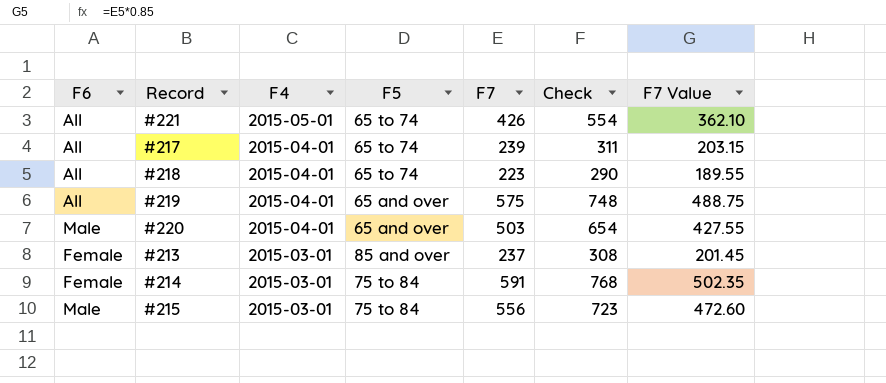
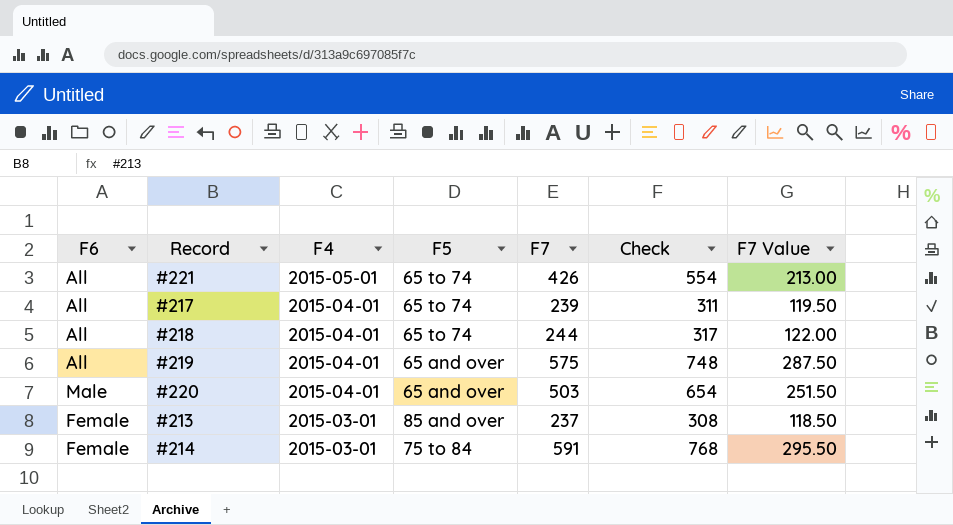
column F7 Value | formula: [F7] * 0.85 -> [F7] * 0.5
row #215: Male | 2015-03-01 | 75 to 84 | 556 | 723 | 472.60 -> none
#218 | F7: 223 -> 244
#218 | Check: 290 -> 317

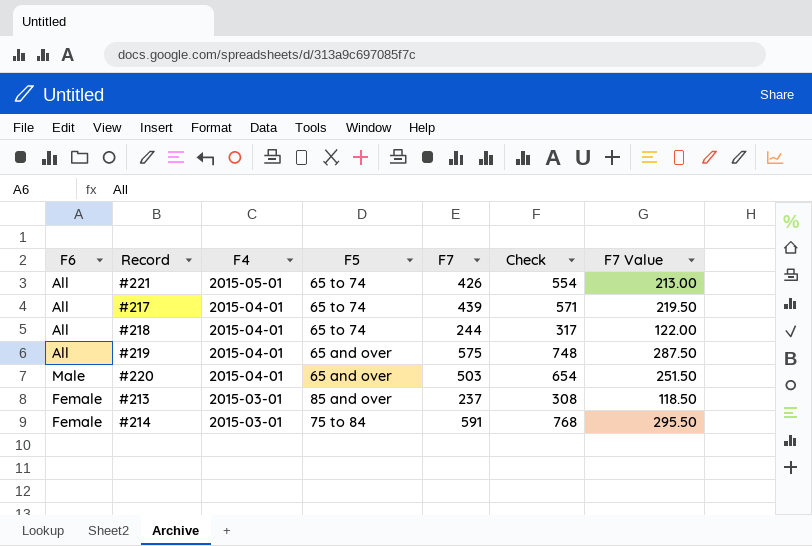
#217 | F7: 239 -> 439
#217 | Check: 311 -> 571
#217 | F7 Value: 119.50 -> 219.50

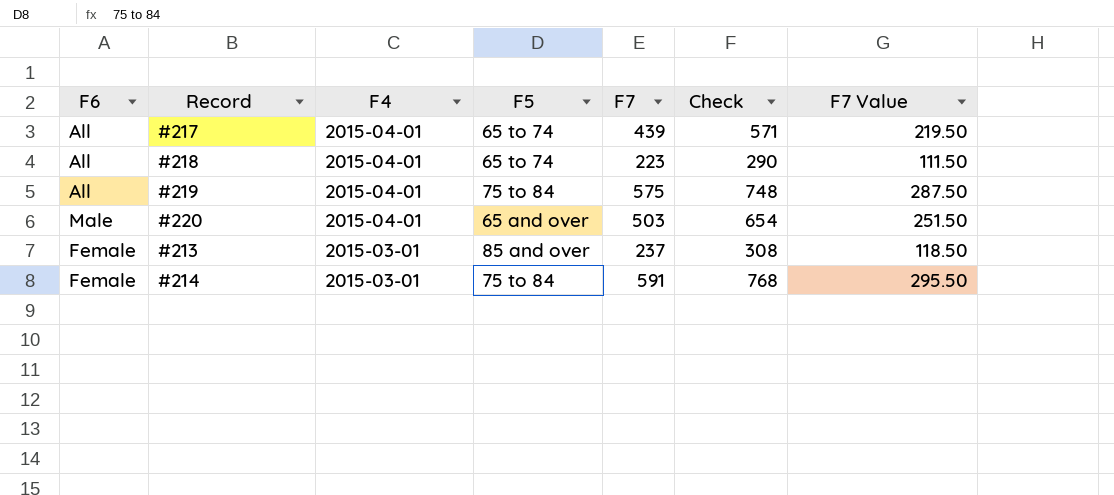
row #221: All | 2015-05-01 | 65 to 74 | 426 | 554 | 213.00 -> none
#218 | F7: 244 -> 223
#218 | Check: 317 -> 290
#218 | F7 Value: 122.00 -> 111.50
#219 | F5: 65 and over -> 75 to 84

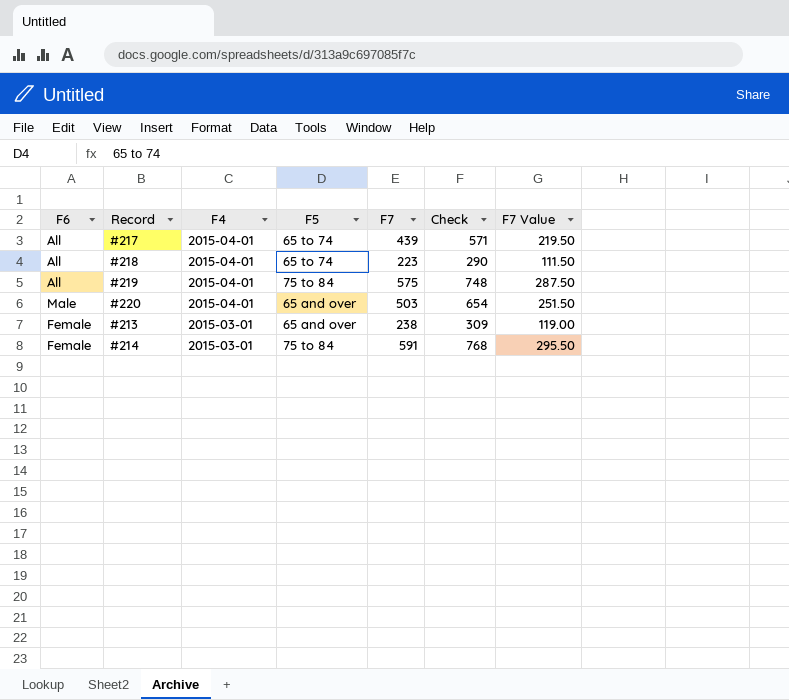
#213 | F5: 85 and over -> 65 and over
#213 | F7: 237 -> 238
#213 | Check: 308 -> 309
#213 | F7 Value: 118.50 -> 119.00

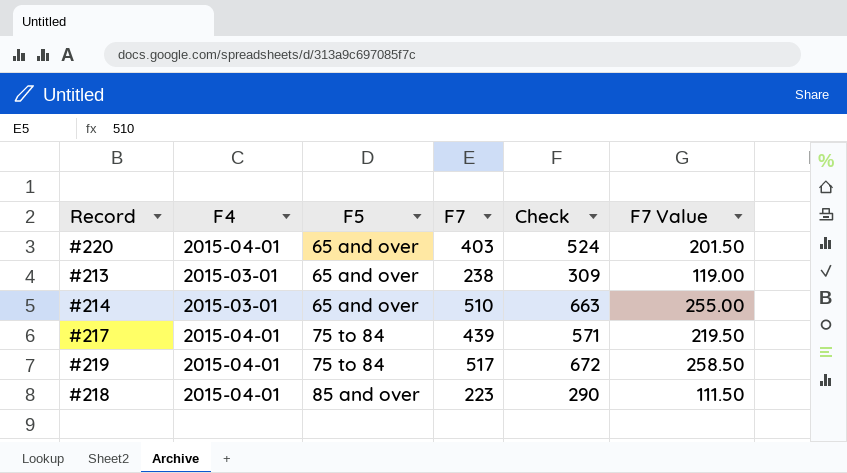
row order: F4 descending -> F5 ascending
column F6 | position: 1 -> none
#220 | F7: 503 -> 403
#220 | Check: 654 -> 524
#220 | F7 Value: 251.50 -> 201.50
#214 | F5: 75 to 84 -> 65 and over
#214 | F7: 591 -> 510
#214 | Check: 768 -> 663
#214 | F7 Value: 295.50 -> 255.00
#217 | F5: 65 to 74 -> 75 to 84
#219 | F7: 575 -> 517
#219 | Check: 748 -> 672
#219 | F7 Value: 287.50 -> 258.50
#218 | F5: 65 to 74 -> 85 and over

